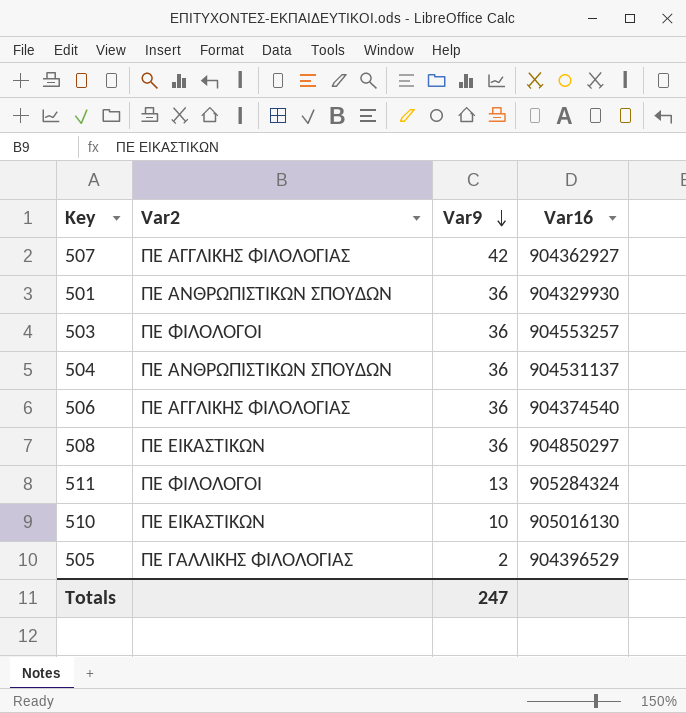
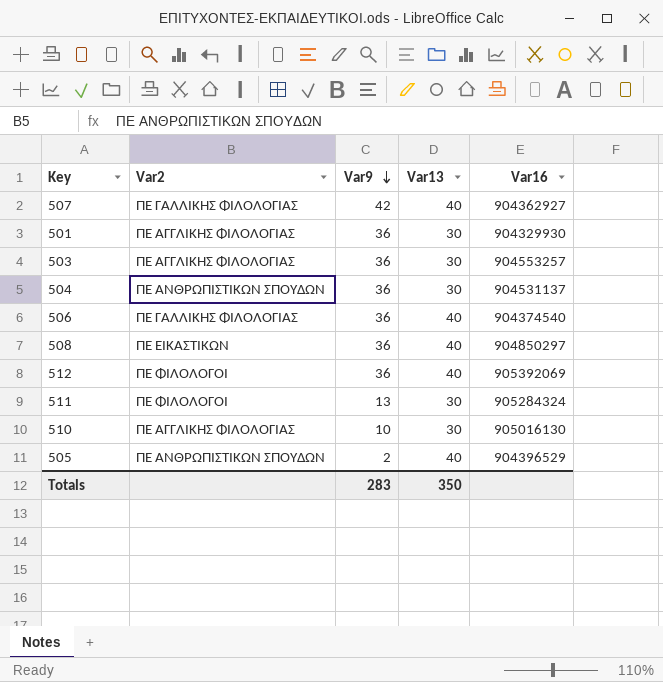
column Var13 | position: none -> 4
507 | Var2: ΠΕ ΑΓΓΛΙΚΗΣ ΦΙΛΟΛΟΓΙΑΣ -> ΠΕ ΓΑΛΛΙΚΗΣ ΦΙΛΟΛΟΓΙΑΣ
501 | Var2: ΠΕ ΑΝΘΡΩΠΙΣΤΙΚΩΝ ΣΠΟΥΔΩΝ -> ΠΕ ΑΓΓΛΙΚΗΣ ΦΙΛΟΛΟΓΙΑΣ
503 | Var2: ΠΕ ΦΙΛΟΛΟΓΟΙ -> ΠΕ ΑΓΓΛΙΚΗΣ ΦΙΛΟΛΟΓΙΑΣ
506 | Var2: ΠΕ ΑΓΓΛΙΚΗΣ ΦΙΛΟΛΟΓΙΑΣ -> ΠΕ ΓΑΛΛΙΚΗΣ ΦΙΛΟΛΟΓΙΑΣ
row 512: none -> ΠΕ ΦΙΛΟΛΟΓΟΙ | 36 | 40 | 905392069
510 | Var2: ΠΕ ΕΙΚΑΣΤΙΚΩΝ -> ΠΕ ΑΓΓΛΙΚΗΣ ΦΙΛΟΛΟΓΙΑΣ
505 | Var2: ΠΕ ΓΑΛΛΙΚΗΣ ΦΙΛΟΛΟΓΙΑΣ -> ΠΕ ΑΝΘΡΩΠΙΣΤΙΚΩΝ ΣΠΟΥΔΩΝ
Totals | Var9: 247 -> 283

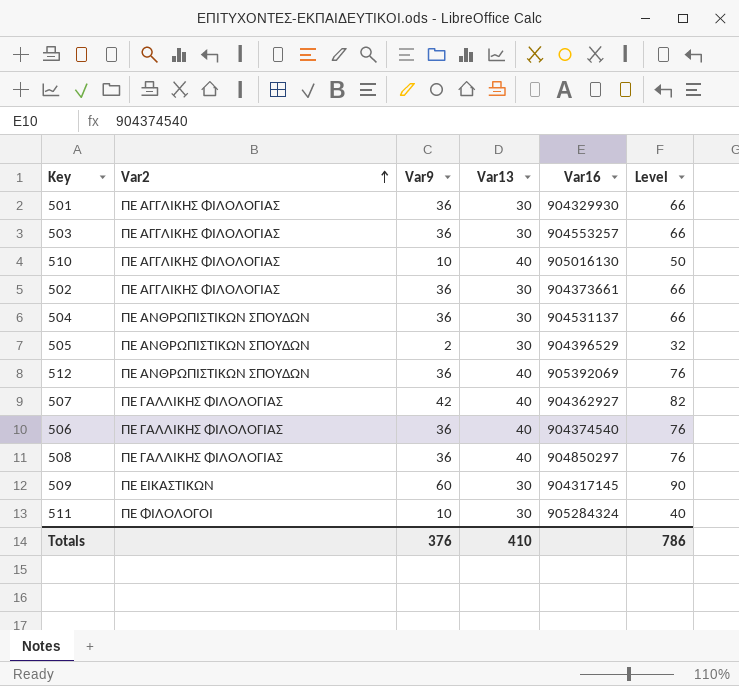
row order: Var9 descending -> Var2 ascending
column Level | formula: none -> [Var9] + [Var13]
510 | Var13: 30 -> 40
row 502: none -> ΠΕ ΑΓΓΛΙΚΗΣ ΦΙΛΟΛΟΓΙΑΣ | 36 | 30 | 904373661 | 66
505 | Var13: 40 -> 30
512 | Var2: ΠΕ ΦΙΛΟΛΟΓΟΙ -> ΠΕ ΑΝΘΡΩΠΙΣΤΙΚΩΝ ΣΠΟΥΔΩΝ
508 | Var2: ΠΕ ΕΙΚΑΣΤΙΚΩΝ -> ΠΕ ΓΑΛΛΙΚΗΣ ΦΙΛΟΛΟΓΙΑΣ
row 509: none -> ΠΕ ΕΙΚΑΣΤΙΚΩΝ | 60 | 30 | 904317145 | 90
511 | Var9: 13 -> 10
Totals | Var9: 283 -> 376
Totals | Var13: 350 -> 410

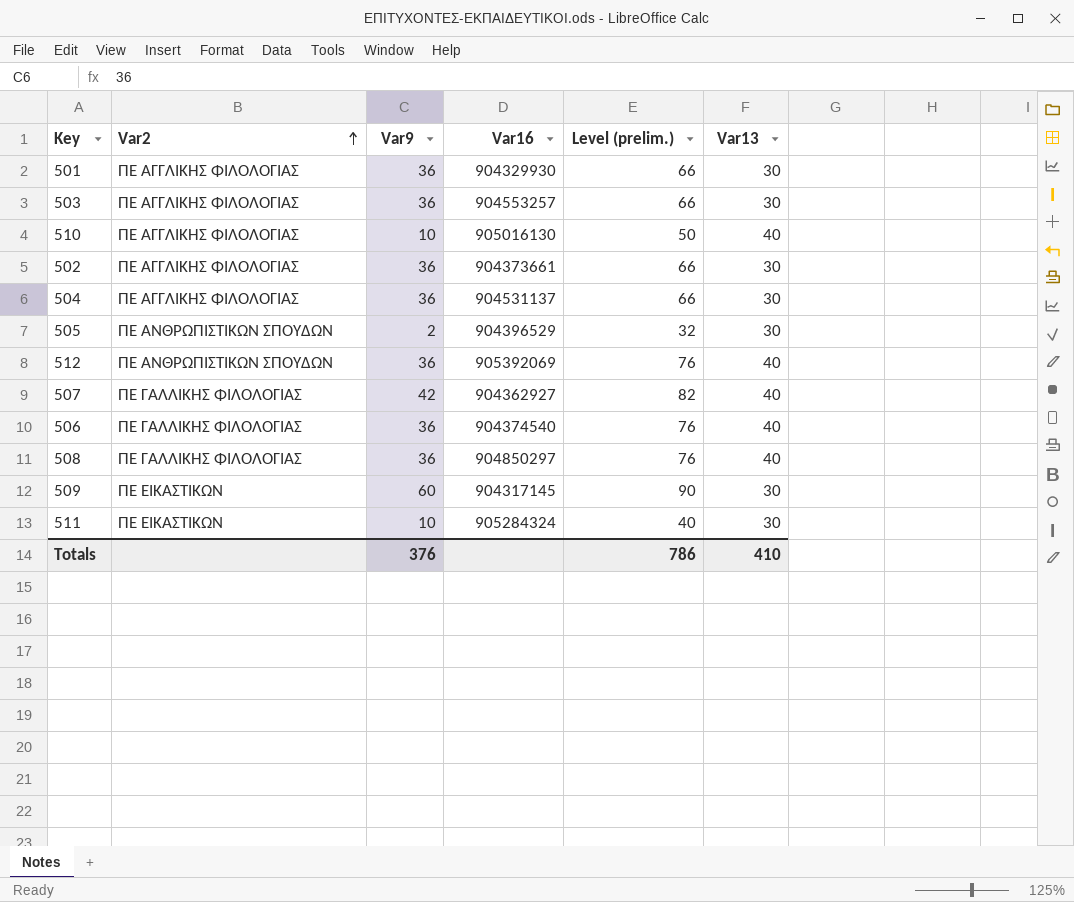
column name: Level -> Level (prelim.)
column Var13 | position: 4 -> 6
504 | Var2: ΠΕ ΑΝΘΡΩΠΙΣΤΙΚΩΝ ΣΠΟΥΔΩΝ -> ΠΕ ΑΓΓΛΙΚΗΣ ΦΙΛΟΛΟΓΙΑΣ
511 | Var2: ΠΕ ΦΙΛΟΛΟΓΟΙ -> ΠΕ ΕΙΚΑΣΤΙΚΩΝ

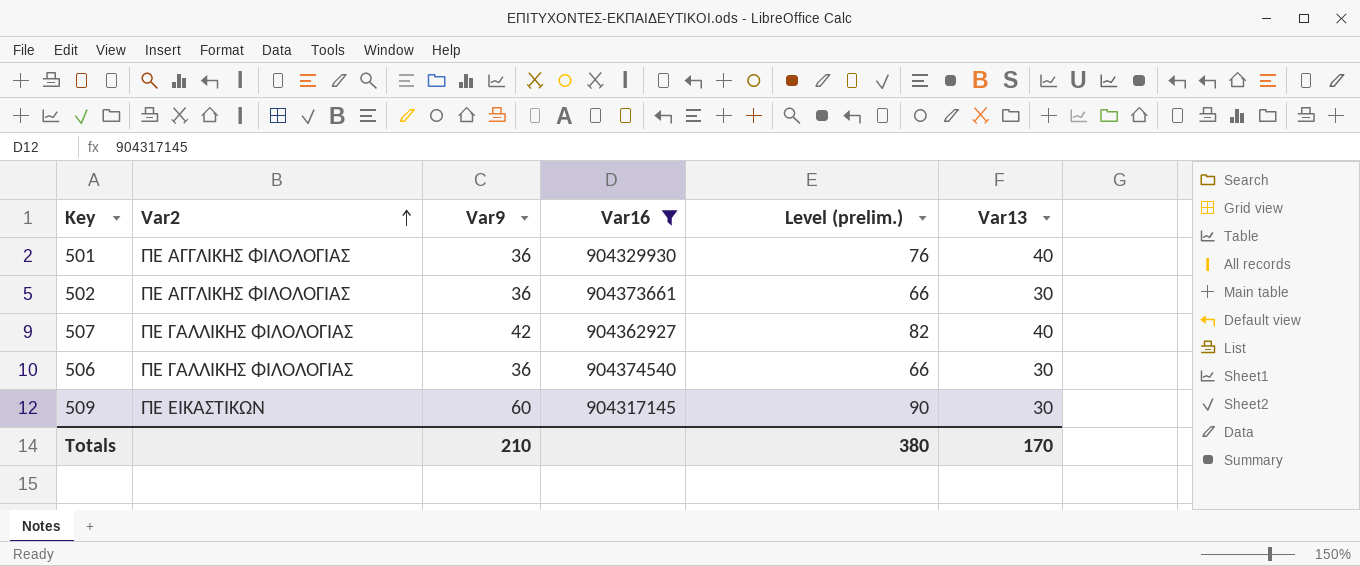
filter: none -> Var16 <= 904374540
501 | Level (prelim.): 66 -> 76
501 | Var13: 30 -> 40
506 | Level (prelim.): 76 -> 66
506 | Var13: 40 -> 30
Totals | Var9: 376 -> 210
Totals | Level (prelim.): 786 -> 380
Totals | Var13: 410 -> 170

